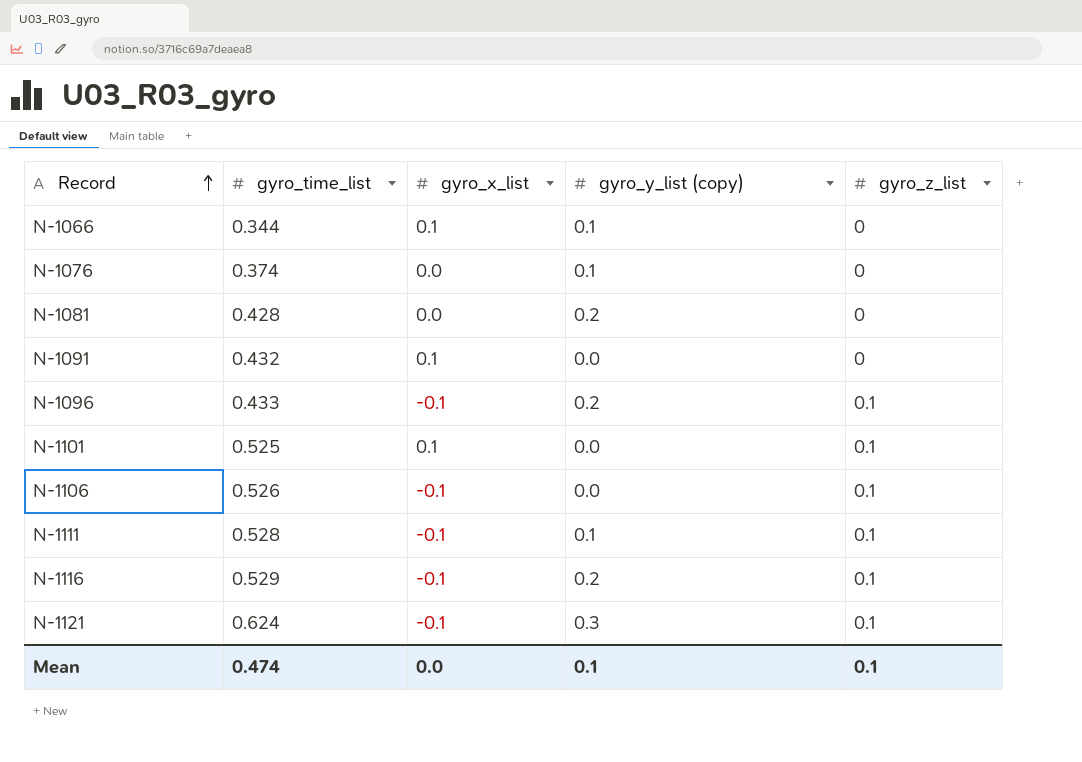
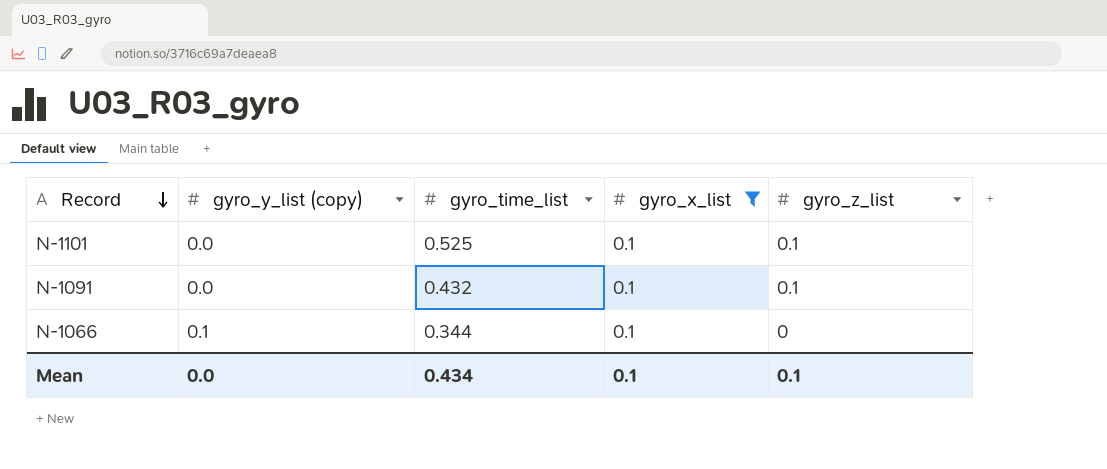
filter: none -> gyro_x_list = 0.1
row order: Record ascending -> Record descending
column gyro_y_list (copy) | position: 4 -> 2
N-1091 | gyro_z_list: 0 -> 0.1
Mean | gyro_y_list (copy): 0.1 -> 0.0
Mean | gyro_time_list: 0.474 -> 0.434
Mean | gyro_x_list: 0.0 -> 0.1

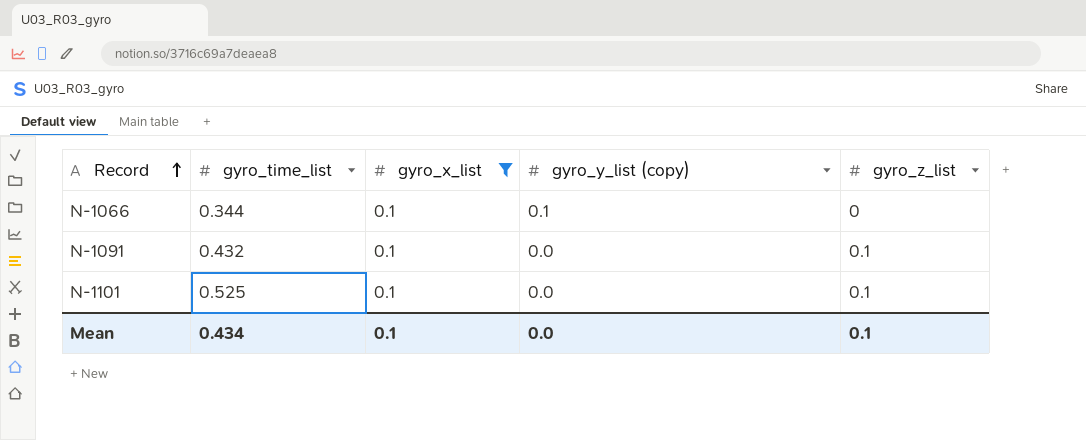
row order: Record descending -> Record ascending
column gyro_y_list (copy) | position: 2 -> 4

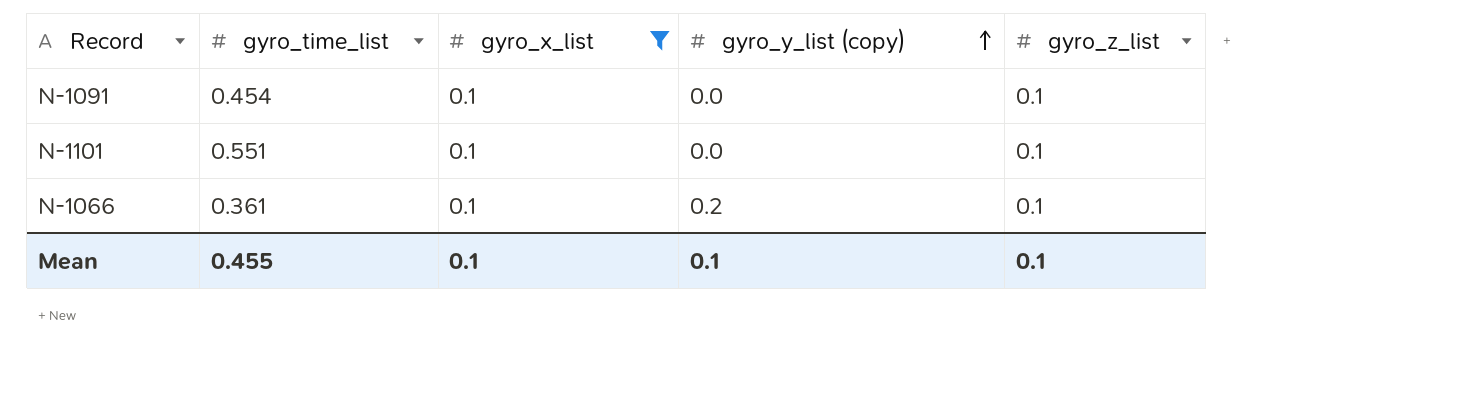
row order: Record ascending -> gyro_y_list (copy) ascending
N-1091 | gyro_time_list: 0.432 -> 0.454
N-1101 | gyro_time_list: 0.525 -> 0.551
N-1066 | gyro_time_list: 0.344 -> 0.361
N-1066 | gyro_y_list (copy): 0.1 -> 0.2
N-1066 | gyro_z_list: 0 -> 0.1
Mean | gyro_time_list: 0.434 -> 0.455
Mean | gyro_y_list (copy): 0.0 -> 0.1

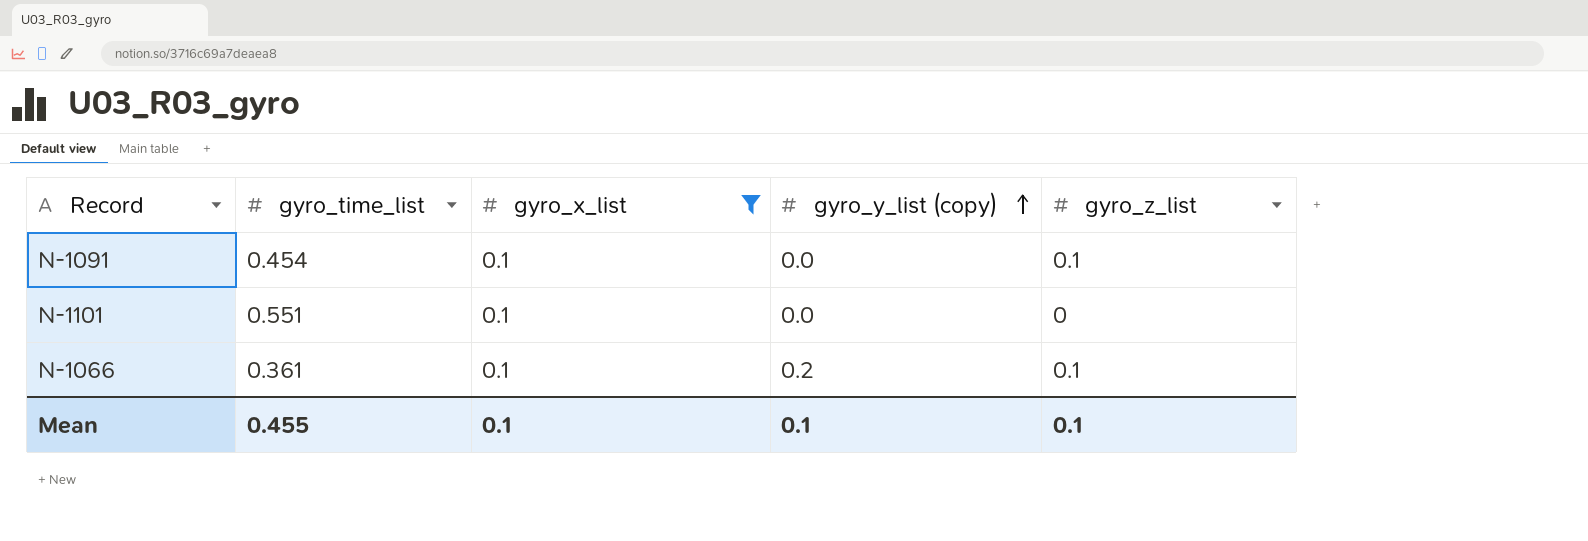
N-1101 | gyro_z_list: 0.1 -> 0

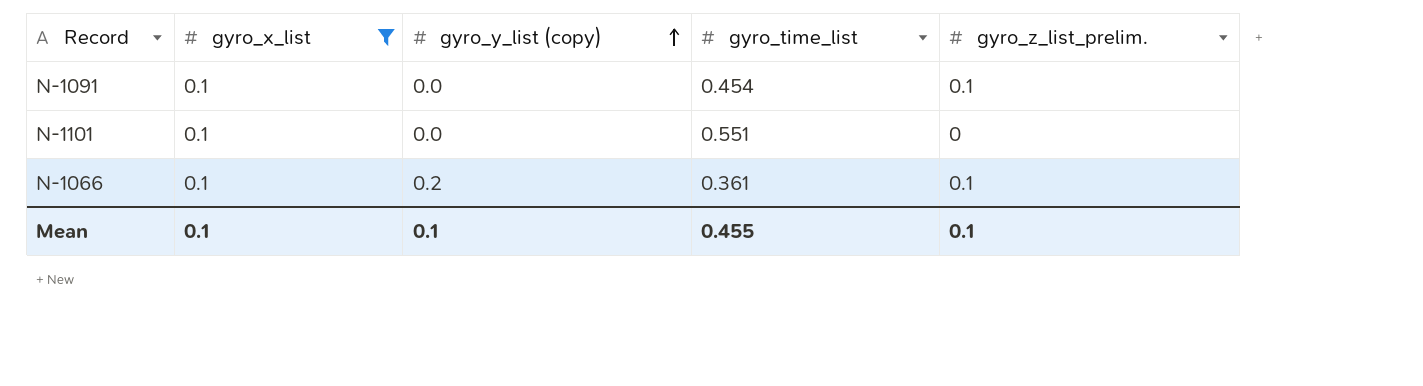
column gyro_time_list | position: 2 -> 4
column name: gyro_z_list -> gyro_z_list_prelim.

